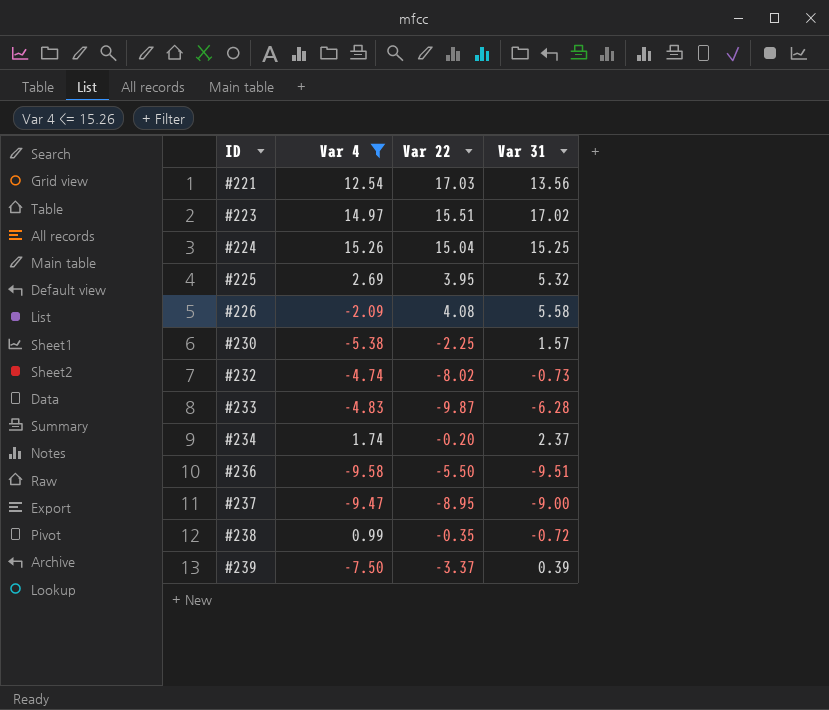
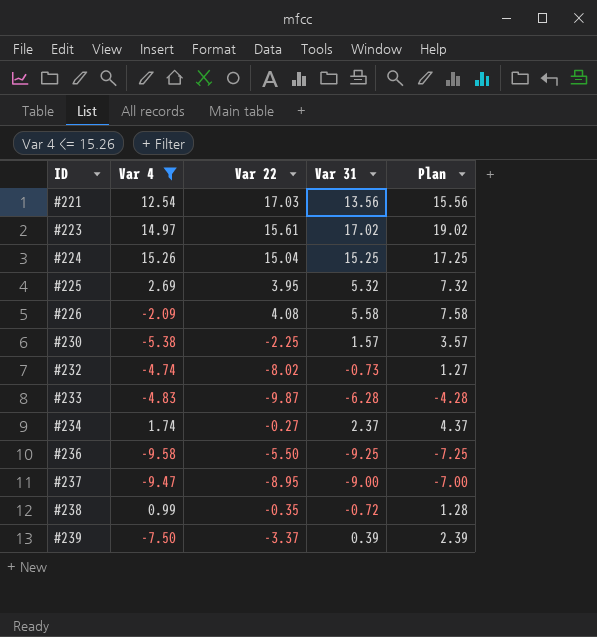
column Plan | formula: none -> [Var 31] + 2
#223 | Var 22: 15.51 -> 15.61
#234 | Var 22: -0.20 -> -0.27
#236 | Var 31: -9.51 -> -9.25

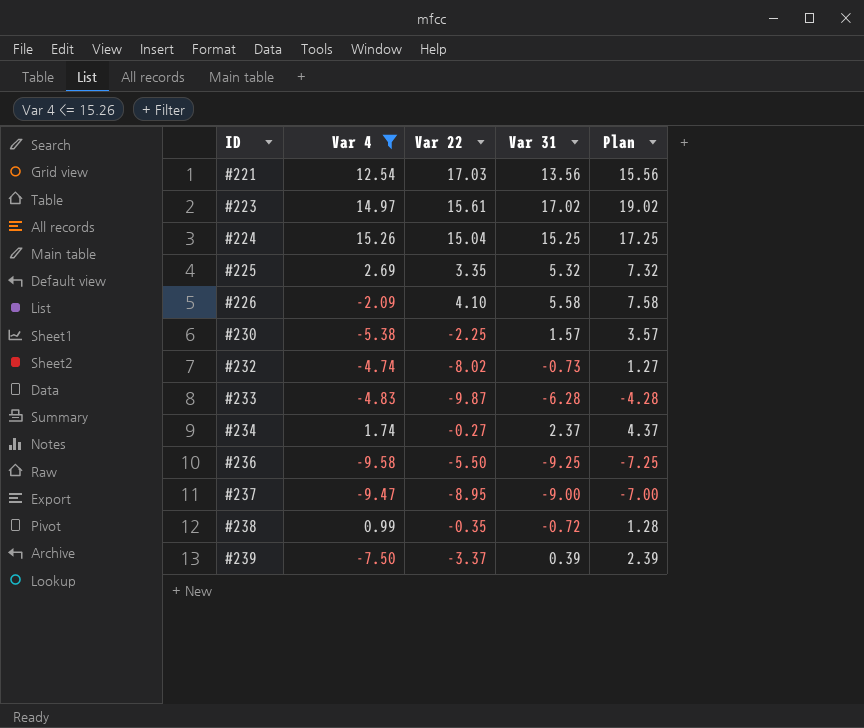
#225 | Var 22: 3.95 -> 3.35
#226 | Var 22: 4.08 -> 4.10

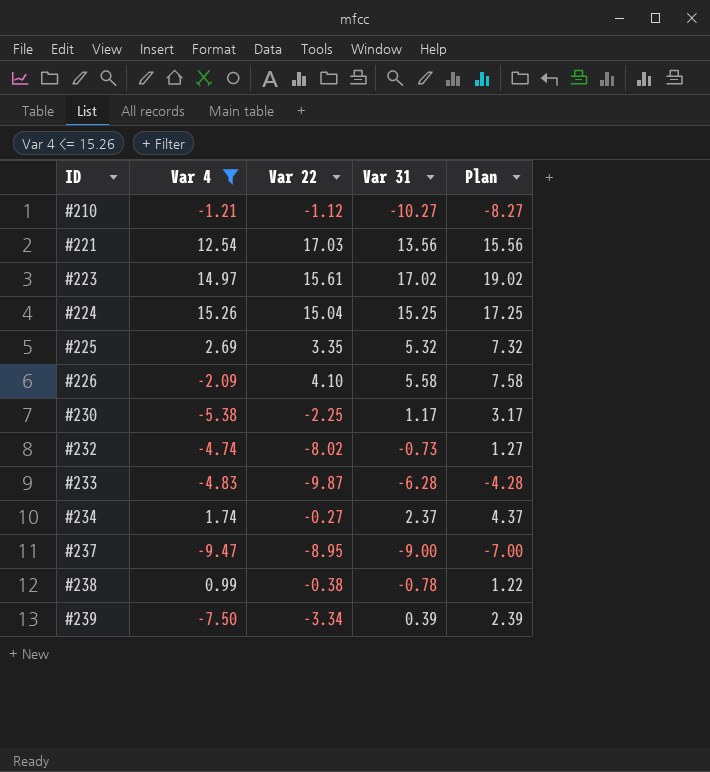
row #236: -9.58 | -5.50 | -9.25 | -7.25 -> none
row #210: none -> -1.21 | -1.12 | -10.27 | -8.27
#230 | Var 31: 1.57 -> 1.17
#230 | Plan: 3.57 -> 3.17
#238 | Var 22: -0.35 -> -0.38
#238 | Var 31: -0.72 -> -0.78
#238 | Plan: 1.28 -> 1.22
#239 | Var 22: -3.37 -> -3.34

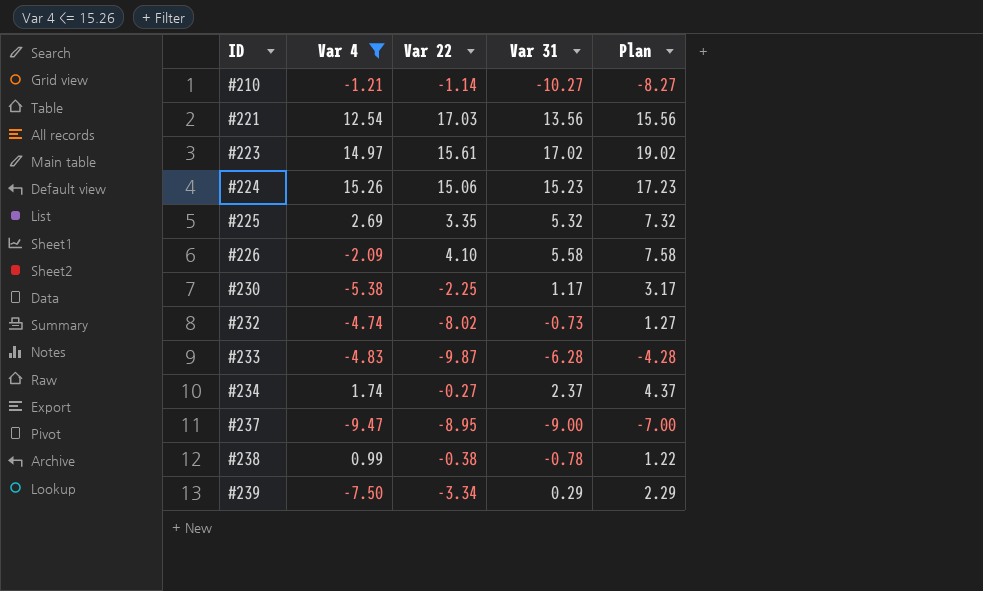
#210 | Var 22: -1.12 -> -1.14
#224 | Var 22: 15.04 -> 15.06
#224 | Var 31: 15.25 -> 15.23
#224 | Plan: 17.25 -> 17.23
#239 | Var 31: 0.39 -> 0.29
#239 | Plan: 2.39 -> 2.29

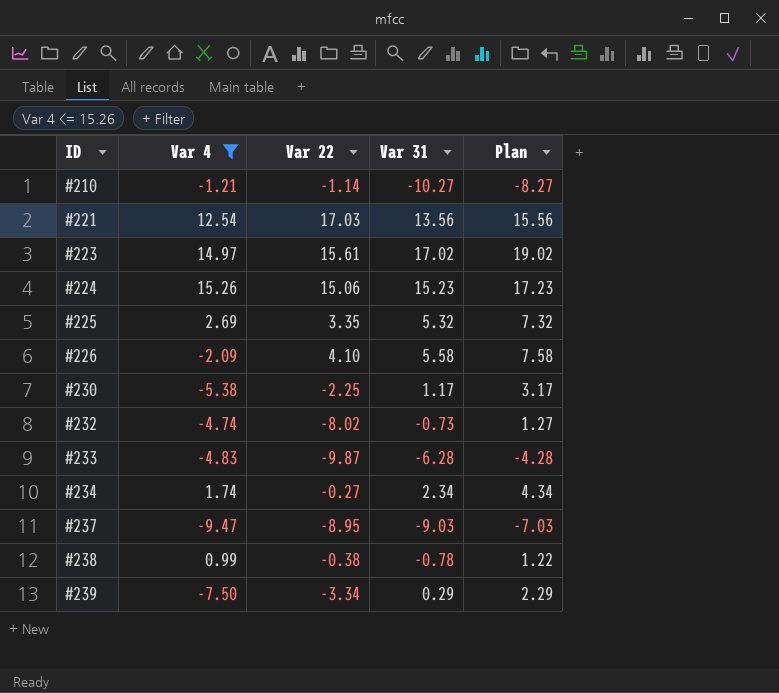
#234 | Var 31: 2.37 -> 2.34
#234 | Plan: 4.37 -> 4.34
#237 | Var 31: -9.00 -> -9.03
#237 | Plan: -7.00 -> -7.03

